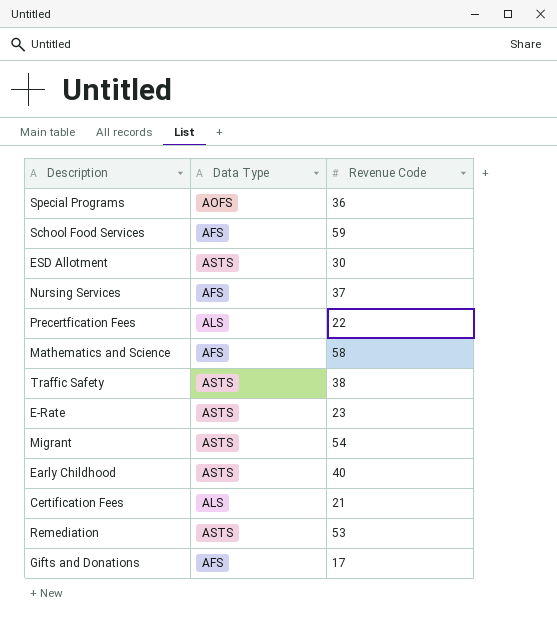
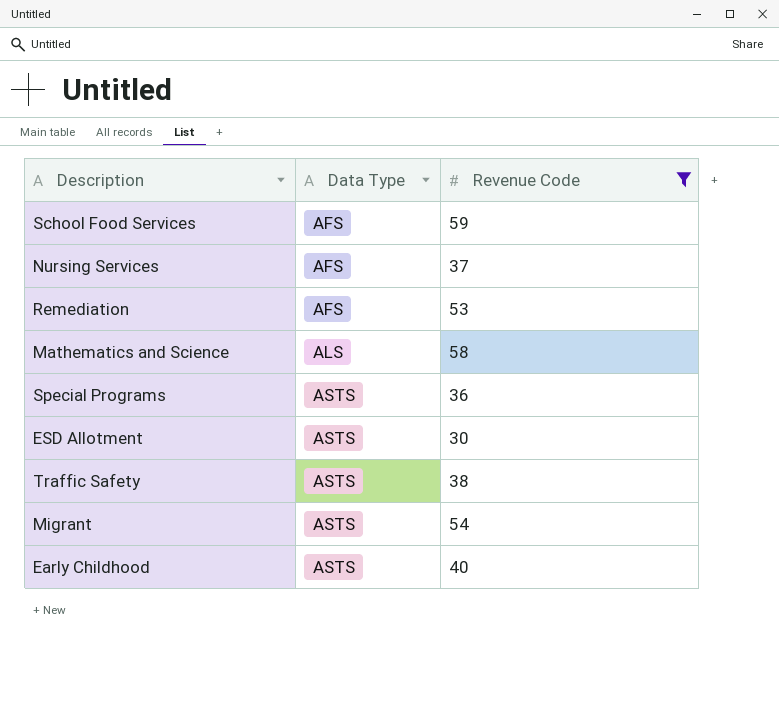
filter: none -> Revenue Code >= 30
row order: none -> Data Type ascending
Remediation | Data Type: ASTS -> AFS
Mathematics and Science | Data Type: AFS -> ALS
Special Programs | Data Type: AOFS -> ASTS

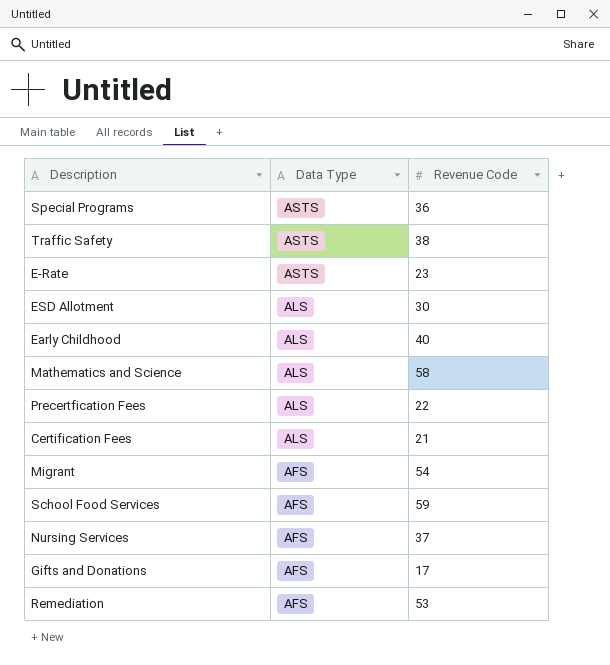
filter: Revenue Code >= 30 -> none
row order: Data Type ascending -> Data Type descending
ESD Allotment | Data Type: ASTS -> ALS
Early Childhood | Data Type: ASTS -> ALS
Migrant | Data Type: ASTS -> AFS

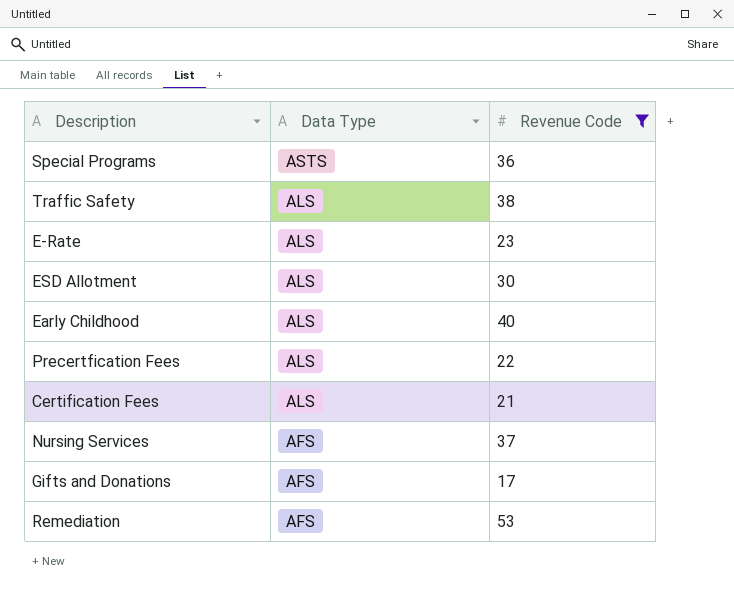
filter: none -> Revenue Code <= 53
Traffic Safety | Data Type: ASTS -> ALS
E-Rate | Data Type: ASTS -> ALS

